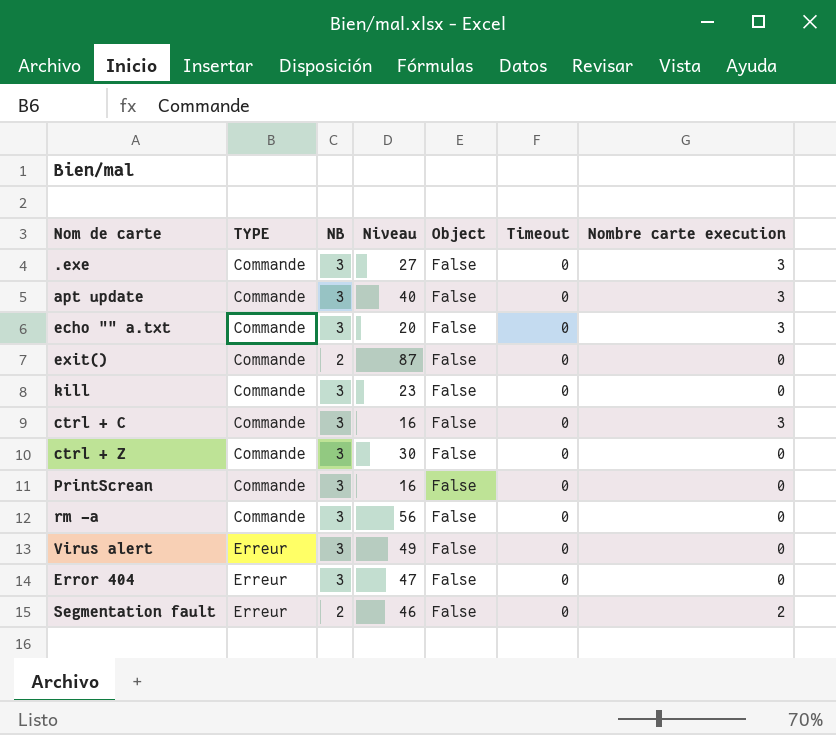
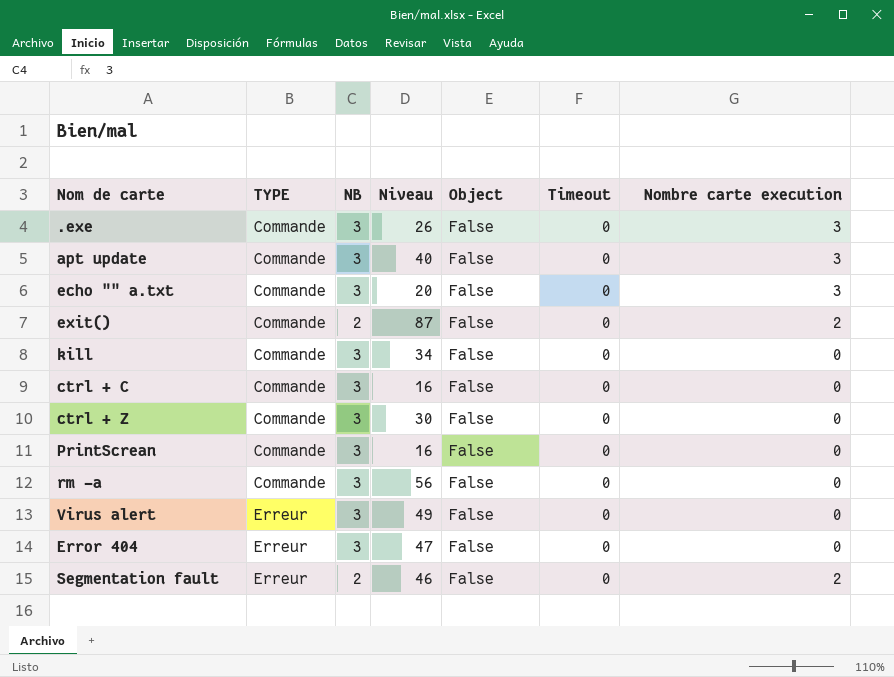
.exe | Niveau: 27 -> 26
exit() | Nombre carte execution: 0 -> 2
kill | Niveau: 23 -> 34
ctrl + C | Nombre carte execution: 3 -> 0

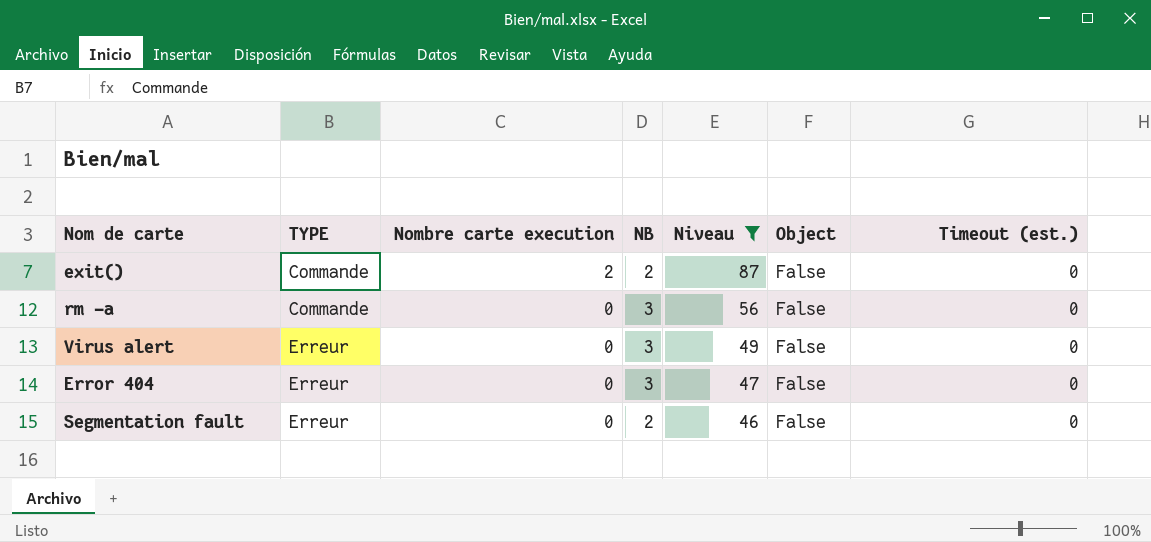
filter: none -> Niveau >= 46
column Nombre carte execution | position: 7 -> 3
column name: Timeout -> Timeout (est.)
Segmentation fault | Nombre carte execution: 2 -> 0

